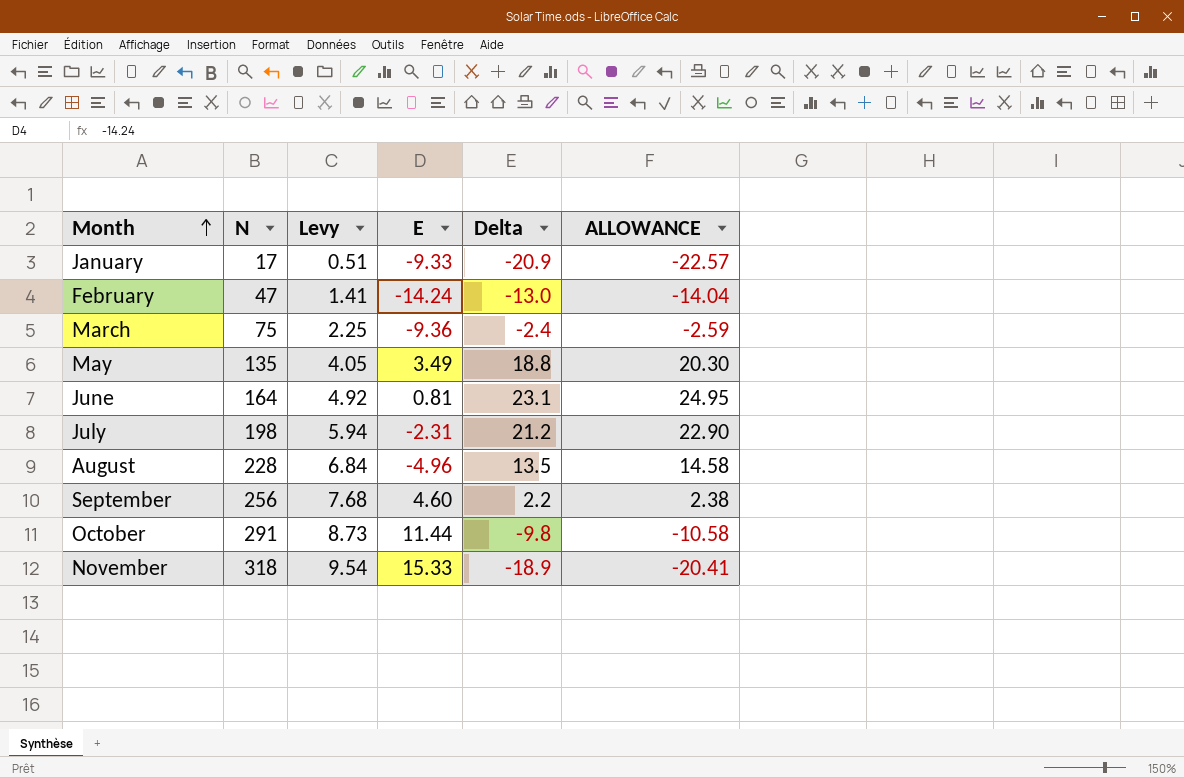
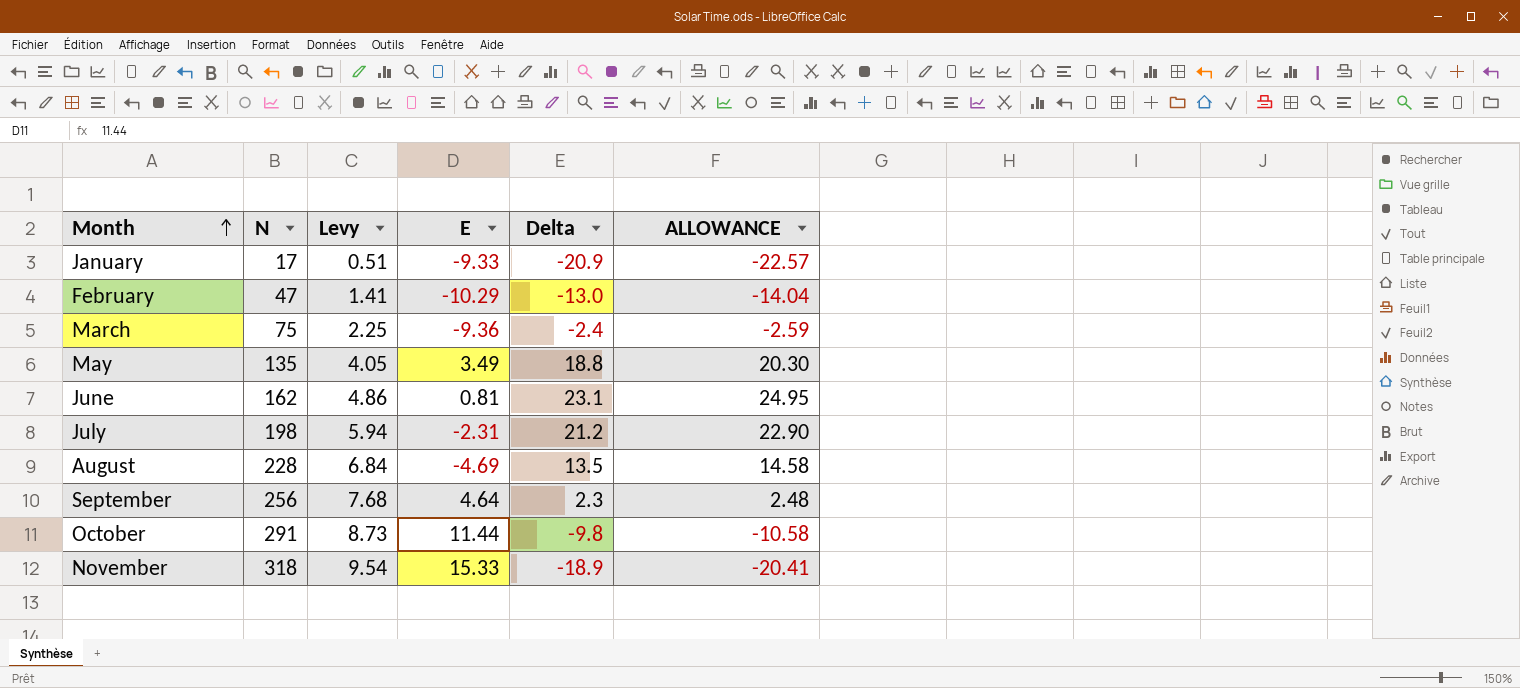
February | E: -14.24 -> -10.29
June | N: 164 -> 162
June | Levy: 4.92 -> 4.86
August | E: -4.96 -> -4.69
September | E: 4.60 -> 4.64
September | Delta: 2.2 -> 2.3
September | ALLOWANCE: 2.38 -> 2.48

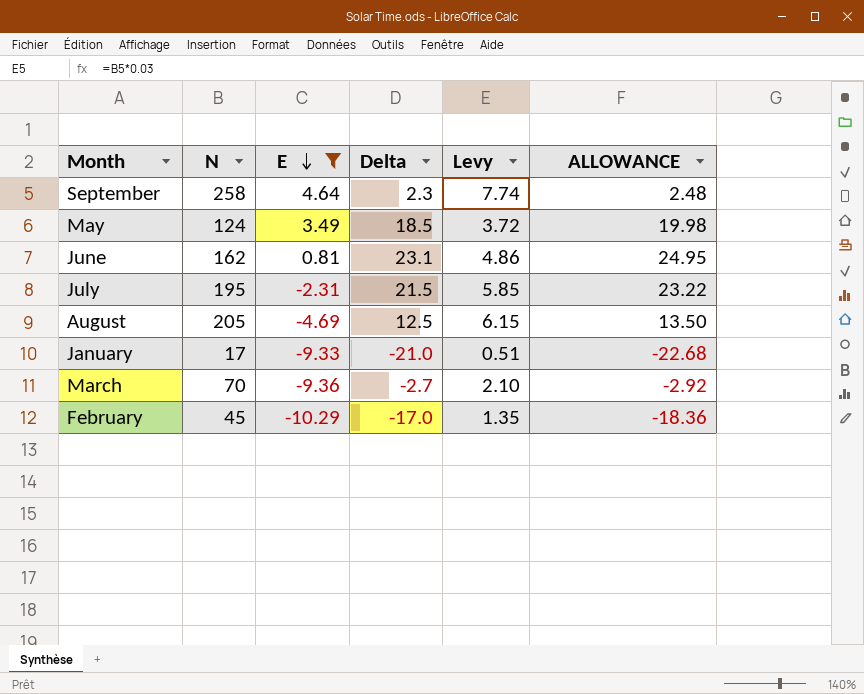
filter: none -> E <= 4.64
row order: Month ascending -> E descending
column Levy | position: 3 -> 5
September | N: 256 -> 258
September | Levy: 7.68 -> 7.74
May | N: 135 -> 124
May | Delta: 18.8 -> 18.5
May | Levy: 4.05 -> 3.72
May | ALLOWANCE: 20.30 -> 19.98
July | N: 198 -> 195
July | Delta: 21.2 -> 21.5
July | Levy: 5.94 -> 5.85
July | ALLOWANCE: 22.90 -> 23.22
August | N: 228 -> 205
August | Delta: 13.5 -> 12.5
August | Levy: 6.84 -> 6.15
August | ALLOWANCE: 14.58 -> 13.50
January | Delta: -20.9 -> -21.0
January | ALLOWANCE: -22.57 -> -22.68
March | N: 75 -> 70
March | Delta: -2.4 -> -2.7
March | Levy: 2.25 -> 2.10
March | ALLOWANCE: -2.59 -> -2.92
February | N: 47 -> 45
February | Delta: -13.0 -> -17.0
February | Levy: 1.41 -> 1.35
February | ALLOWANCE: -14.04 -> -18.36

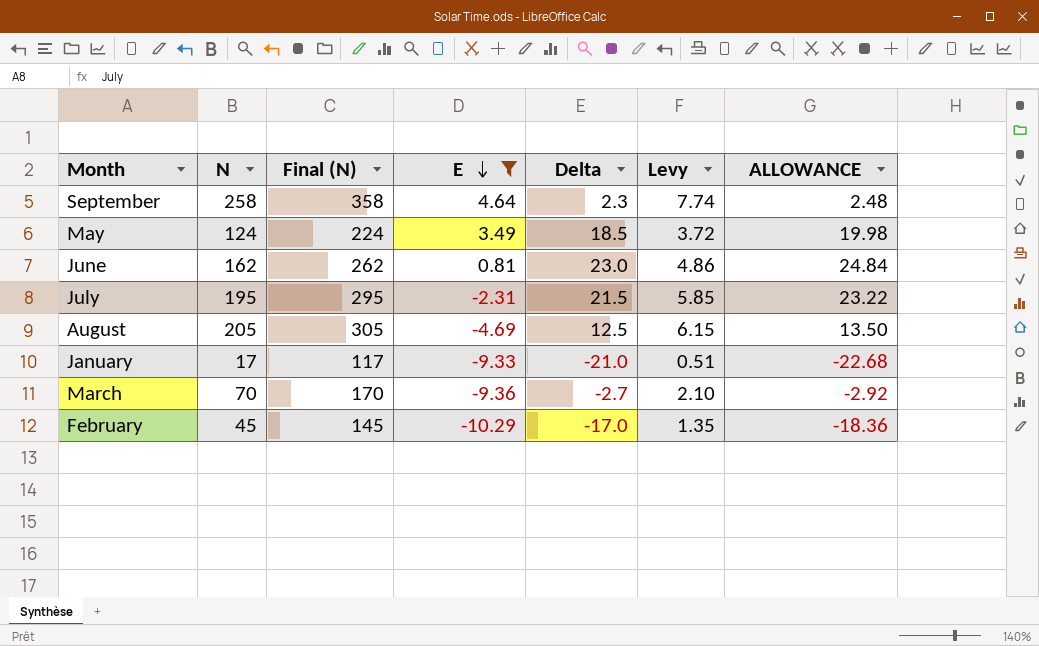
column Final (N) | formula: none -> [N] + 100
June | Delta: 23.1 -> 23.0
June | ALLOWANCE: 24.95 -> 24.84

